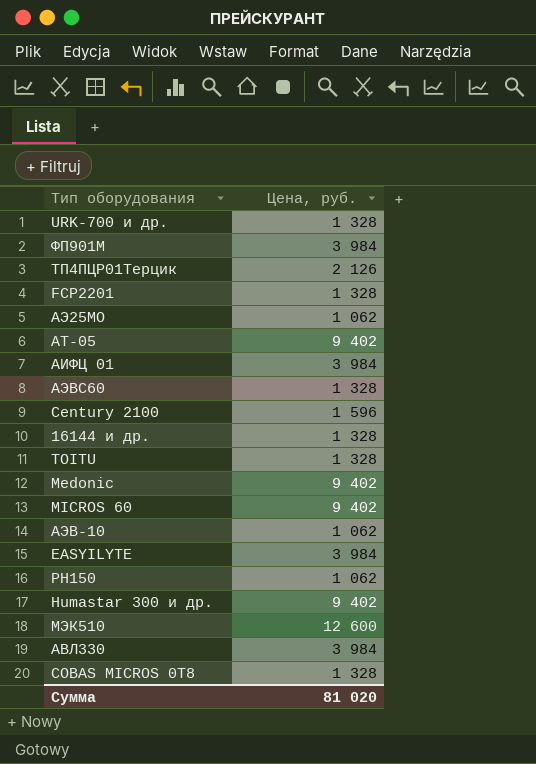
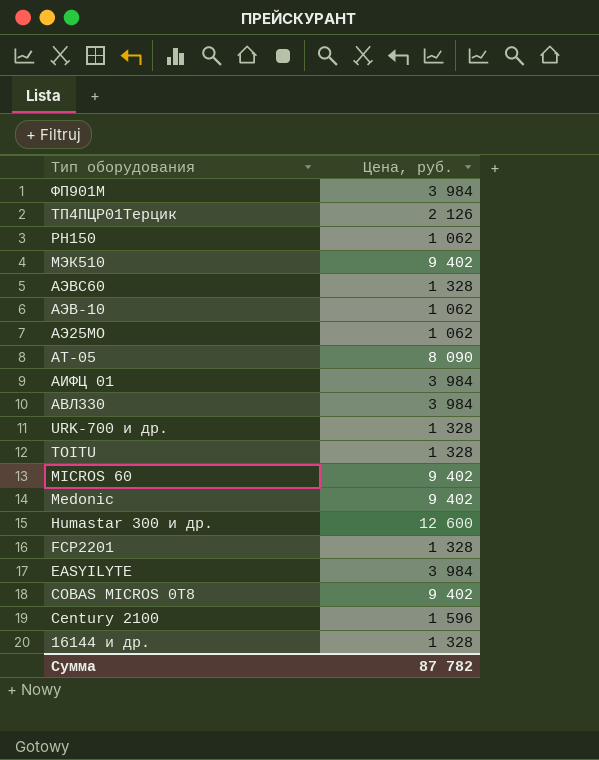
row order: none -> Тип оборудования descending
МЭК510 | Цена, руб.: 12 600 -> 9 402
АТ-05 | Цена, руб.: 9 402 -> 8 090
Humastar 300 и др. | Цена, руб.: 9 402 -> 12 600
COBAS MICROS 0T8 | Цена, руб.: 1 328 -> 9 402
Сумма | Цена, руб.: 81 020 -> 87 782

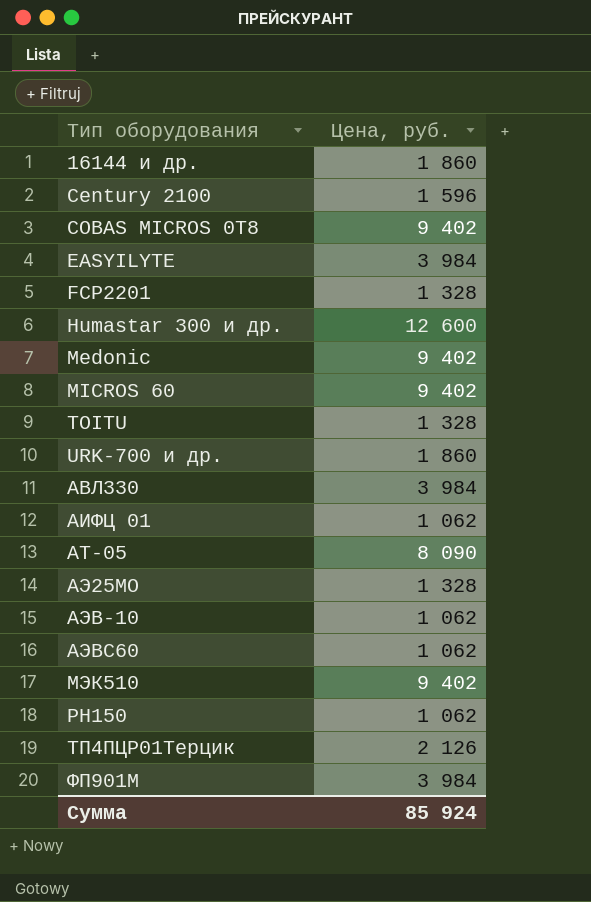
row order: Тип оборудования descending -> Тип оборудования ascending
16144 и др. | Цена, руб.: 1 328 -> 1 860
URK-700 и др. | Цена, руб.: 1 328 -> 1 860
АИФЦ 01 | Цена, руб.: 3 984 -> 1 062
АЭ25МО | Цена, руб.: 1 062 -> 1 328
АЭВС60 | Цена, руб.: 1 328 -> 1 062
Сумма | Цена, руб.: 87 782 -> 85 924

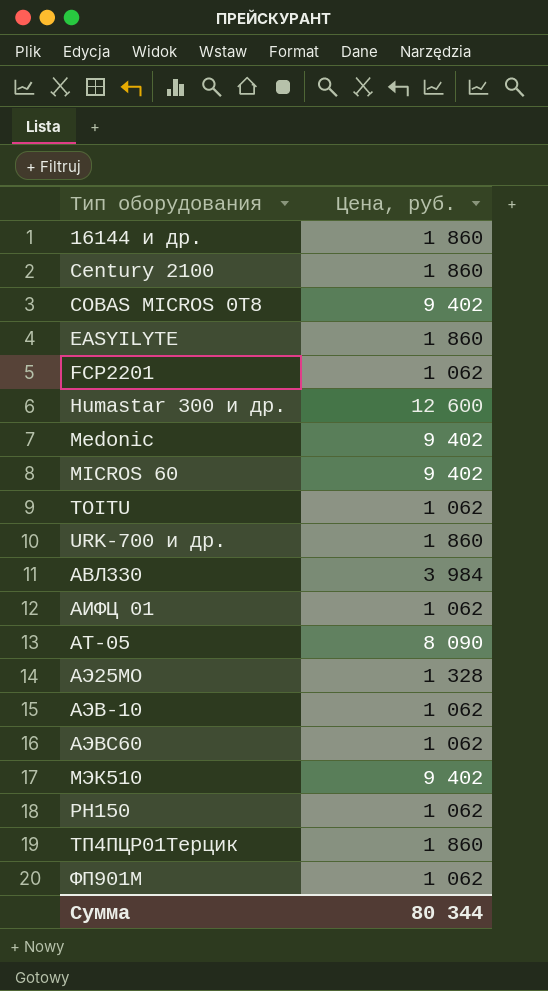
Century 2100 | Цена, руб.: 1 596 -> 1 860
EASYILYTE | Цена, руб.: 3 984 -> 1 860
FCP2201 | Цена, руб.: 1 328 -> 1 062
TOITU | Цена, руб.: 1 328 -> 1 062
ТП4ПЦР01Терцик | Цена, руб.: 2 126 -> 1 860
ФП901М | Цена, руб.: 3 984 -> 1 062
Сумма | Цена, руб.: 85 924 -> 80 344

